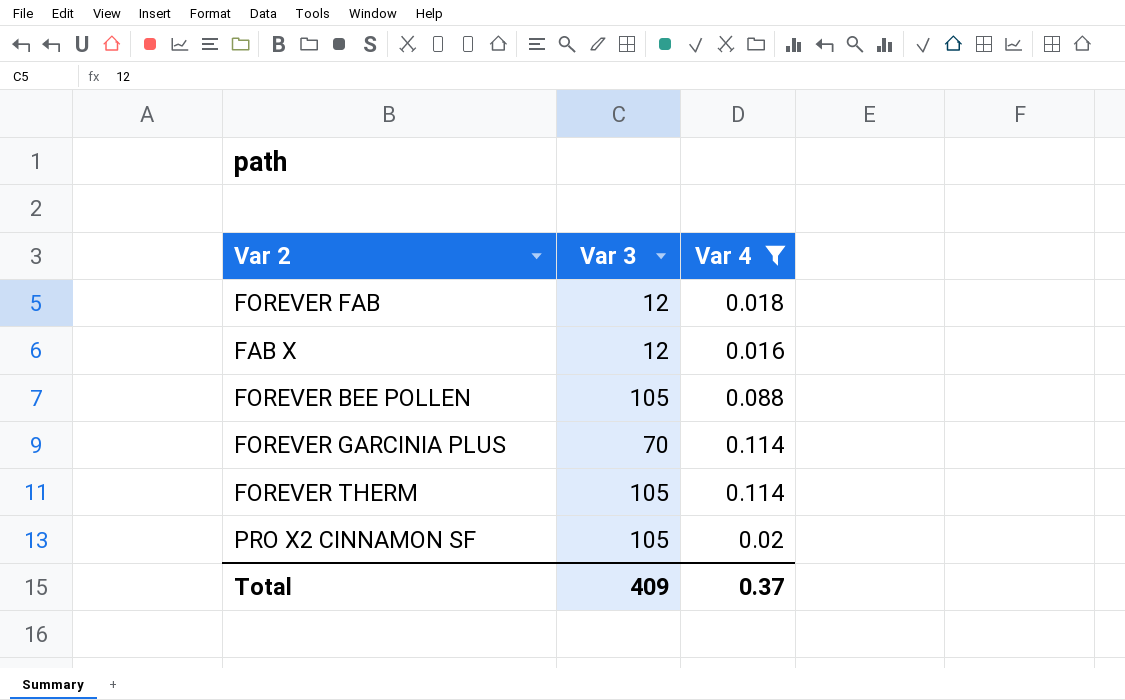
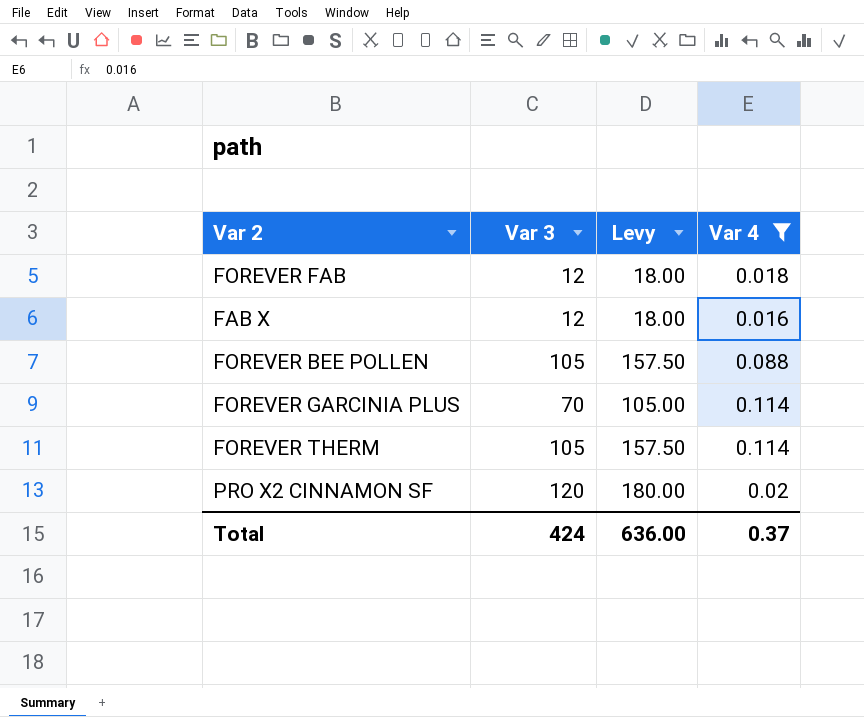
column Levy | formula: none -> [Var 3] * 1.5
PRO X2 CINNAMON SF | Var 3: 105 -> 120
Total | Var 3: 409 -> 424

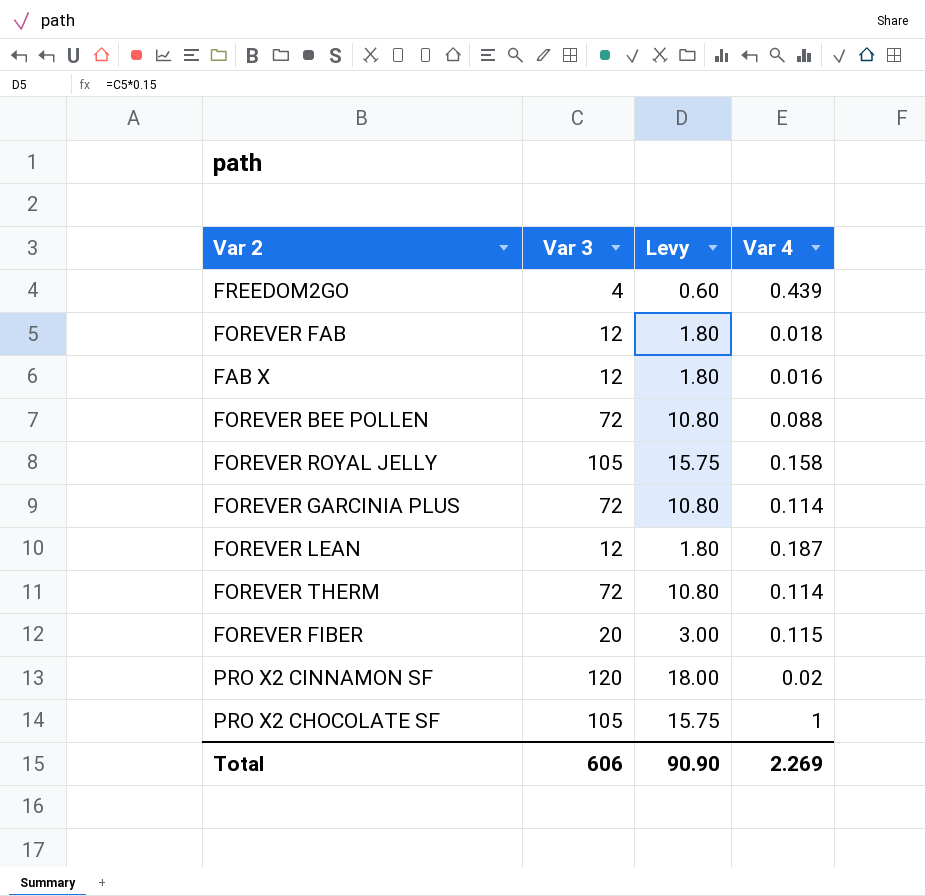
filter: Var 4 <= 0.114 -> none
column Levy | formula: [Var 3] * 1.5 -> [Var 3] * 0.15
FOREVER BEE POLLEN | Var 3: 105 -> 72
FOREVER GARCINIA PLUS | Var 3: 70 -> 72
FOREVER THERM | Var 3: 105 -> 72
Total | Var 3: 424 -> 606
Total | Levy: 636.00 -> 90.90
Total | Var 4: 0.37 -> 2.269

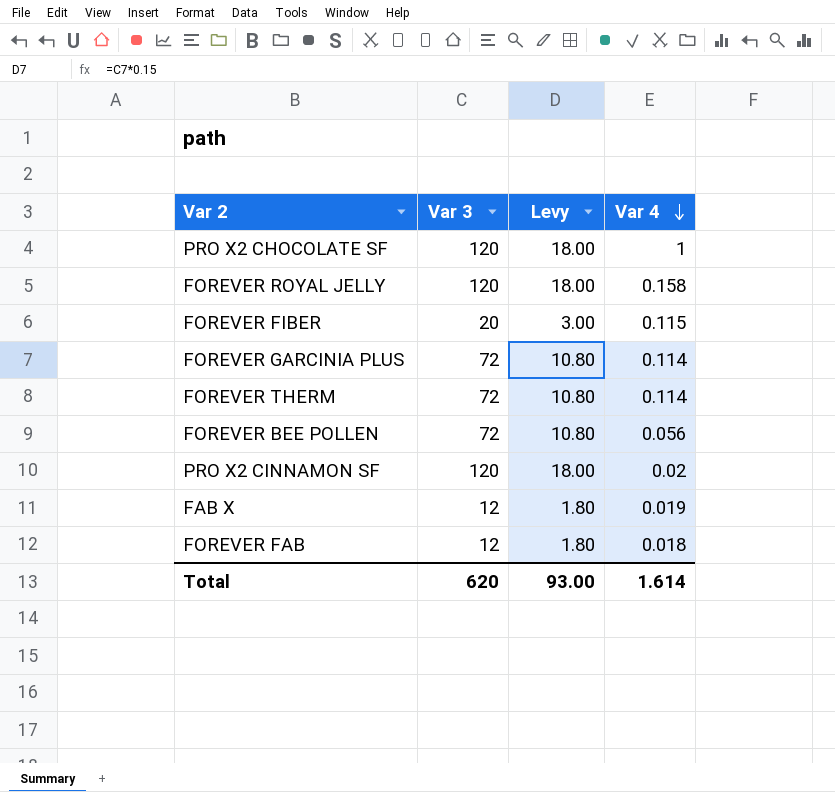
row order: none -> Var 4 descending
row FREEDOM2GO: 4 | 0.60 | 0.439 -> none
row FOREVER LEAN: 12 | 1.80 | 0.187 -> none
PRO X2 CHOCOLATE SF | Var 3: 105 -> 120
PRO X2 CHOCOLATE SF | Levy: 15.75 -> 18.00
FOREVER ROYAL JELLY | Var 3: 105 -> 120
FOREVER ROYAL JELLY | Levy: 15.75 -> 18.00
FOREVER BEE POLLEN | Var 4: 0.088 -> 0.056
FAB X | Var 4: 0.016 -> 0.019
Total | Var 3: 606 -> 620
Total | Levy: 90.90 -> 93.00
Total | Var 4: 2.269 -> 1.614

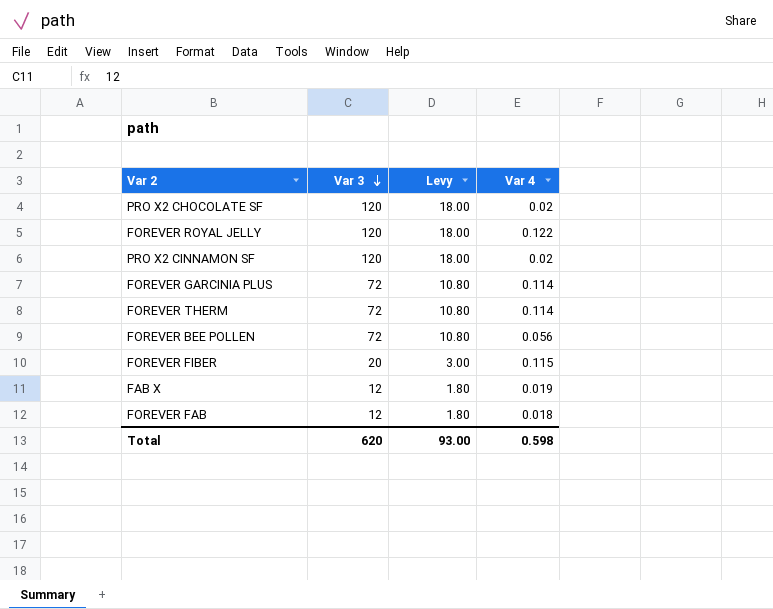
row order: Var 4 descending -> Var 3 descending
PRO X2 CHOCOLATE SF | Var 4: 1 -> 0.02
FOREVER ROYAL JELLY | Var 4: 0.158 -> 0.122
Total | Var 4: 1.614 -> 0.598

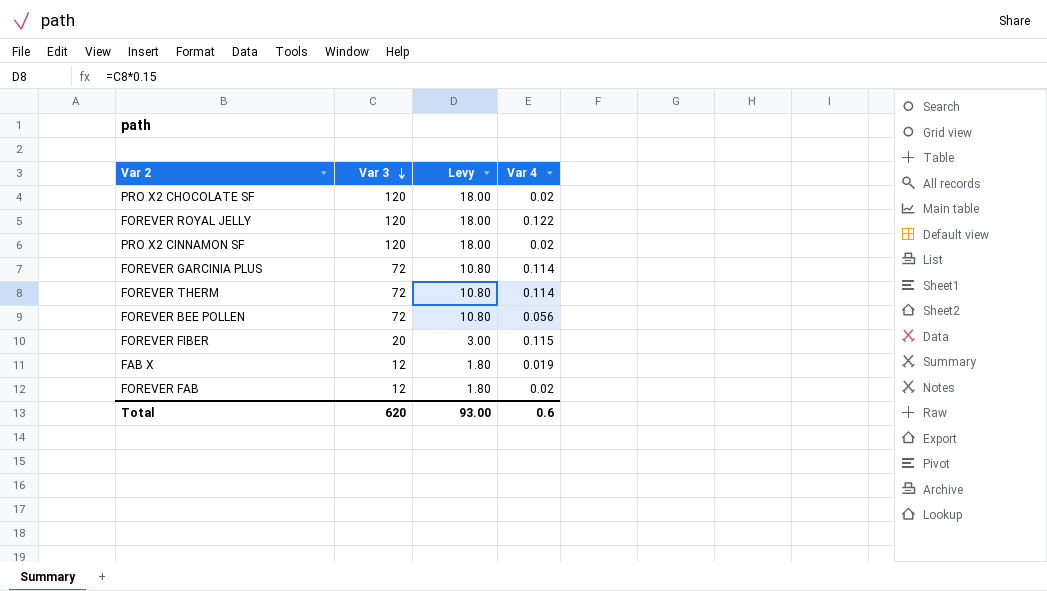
FOREVER FAB | Var 4: 0.018 -> 0.02
Total | Var 4: 0.598 -> 0.6

